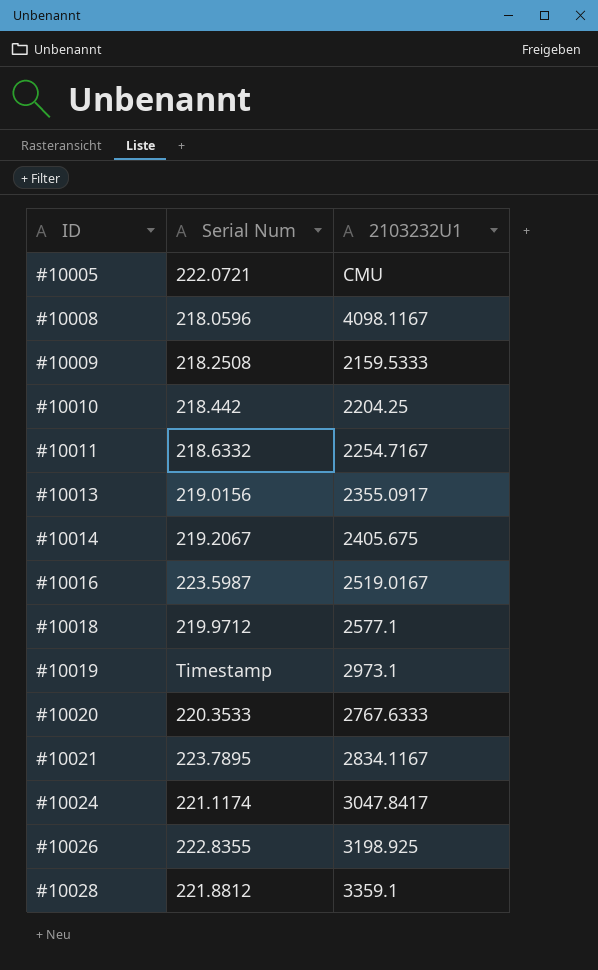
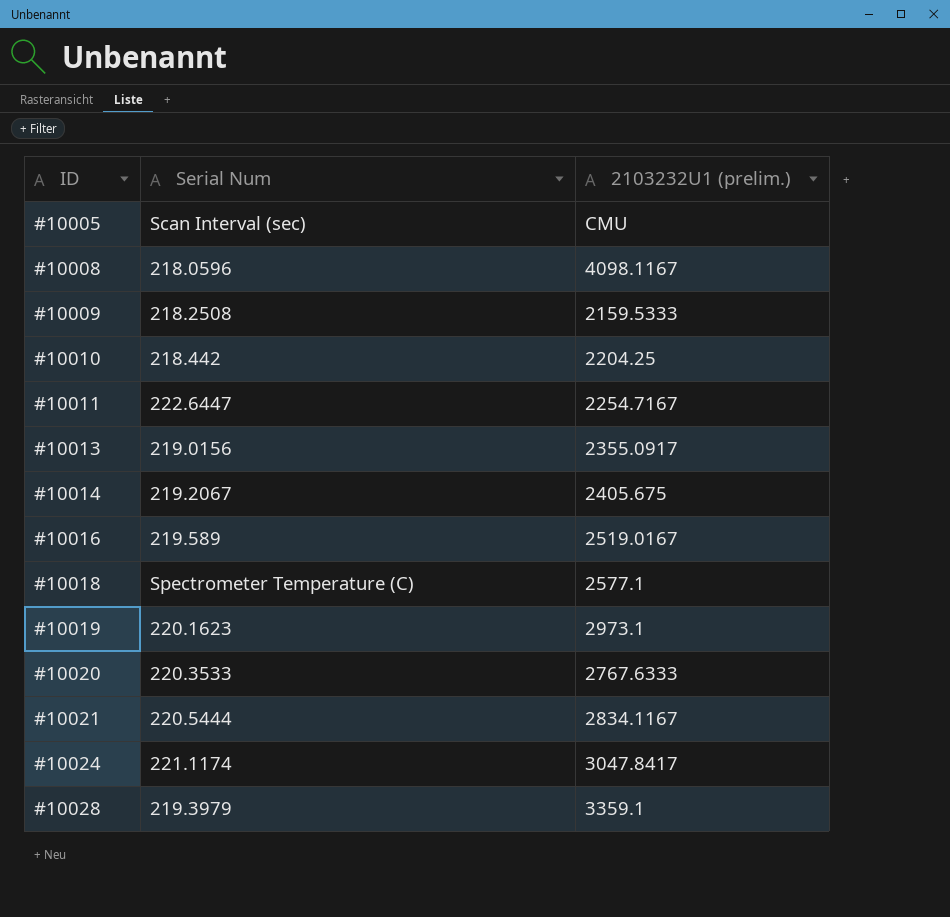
column name: 2103232U1 -> 2103232U1 (prelim.)
row #10026: 222.8355 | 3198.925 -> none
#10005 | Serial Num: 222.0721 -> Scan Interval (sec)
#10011 | Serial Num: 218.6332 -> 222.6447
#10016 | Serial Num: 223.5987 -> 219.589
#10018 | Serial Num: 219.9712 -> Spectrometer Temperature (C)
#10019 | Serial Num: Timestamp -> 220.1623
#10021 | Serial Num: 223.7895 -> 220.5444
#10028 | Serial Num: 221.8812 -> 219.3979

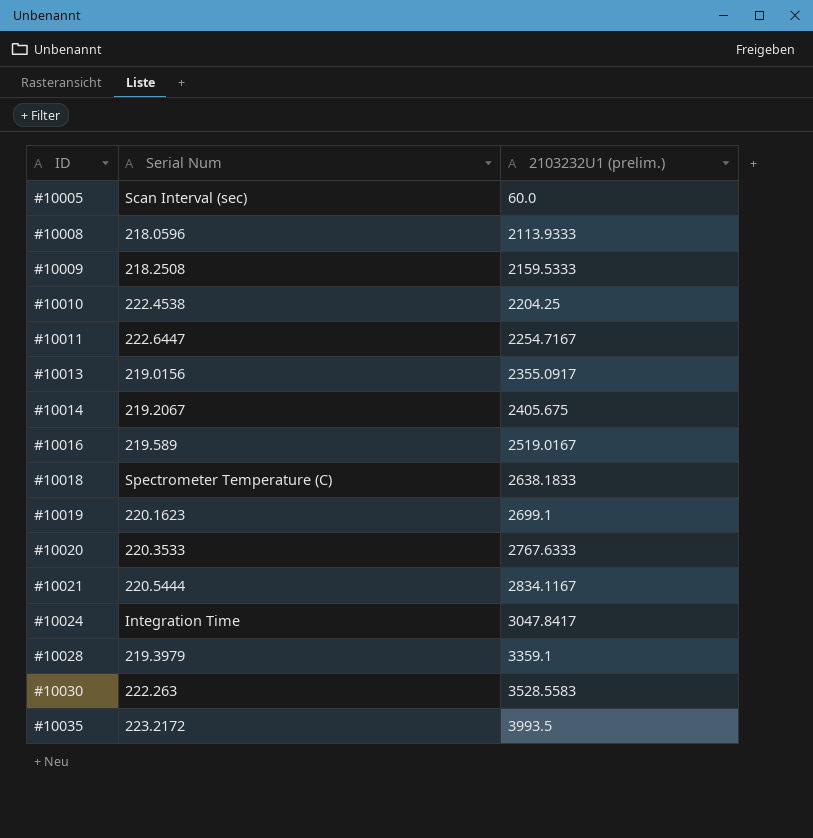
#10005 | 2103232U1 (prelim.): CMU -> 60.0
#10008 | 2103232U1 (prelim.): 4098.1167 -> 2113.9333
#10010 | Serial Num: 218.442 -> 222.4538
#10018 | 2103232U1 (prelim.): 2577.1 -> 2638.1833
#10019 | 2103232U1 (prelim.): 2973.1 -> 2699.1
#10024 | Serial Num: 221.1174 -> Integration Time
row #10030: none -> 222.263 | 3528.5583
row #10035: none -> 223.2172 | 3993.5

